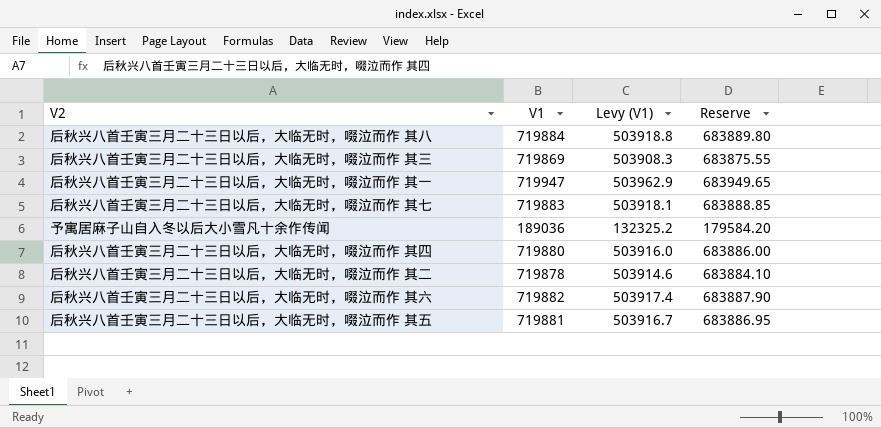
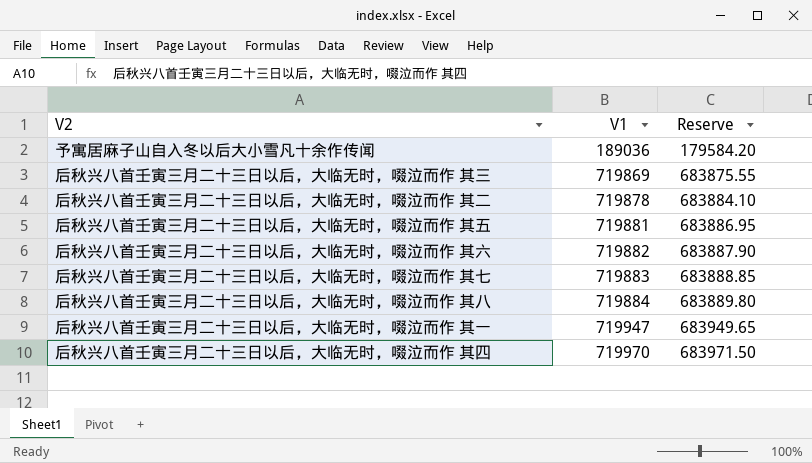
row order: none -> V1 ascending
column Levy (V1) | formula: [V1] * 0.7 -> none
后秋兴八首壬寅三月二十三日以后，大临无时，啜泣而作 其四 | V1: 719880 -> 719970
后秋兴八首壬寅三月二十三日以后，大临无时，啜泣而作 其四 | Reserve: 683886.00 -> 683971.50

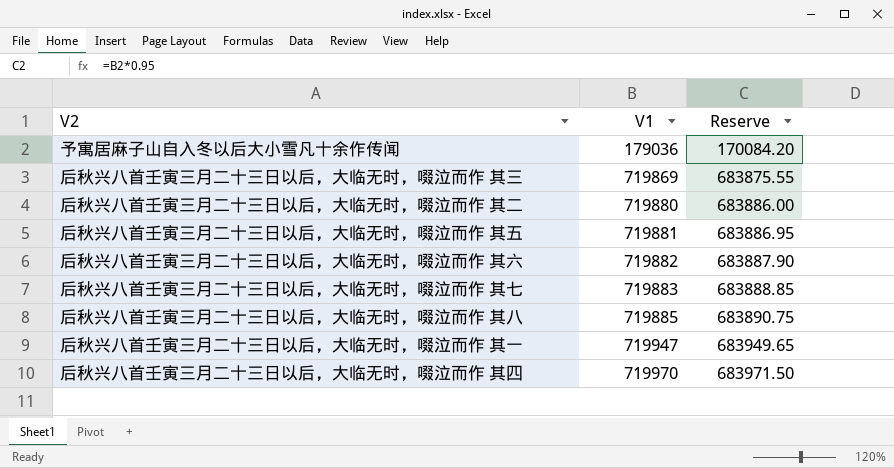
予寓居麻子山自入冬以后大小雪凡十余作传闻 | V1: 189036 -> 179036
予寓居麻子山自入冬以后大小雪凡十余作传闻 | Reserve: 179584.20 -> 170084.20
后秋兴八首壬寅三月二十三日以后，大临无时，啜泣而作 其二 | V1: 719878 -> 719880
后秋兴八首壬寅三月二十三日以后，大临无时，啜泣而作 其二 | Reserve: 683884.10 -> 683886.00
后秋兴八首壬寅三月二十三日以后，大临无时，啜泣而作 其八 | V1: 719884 -> 719885
后秋兴八首壬寅三月二十三日以后，大临无时，啜泣而作 其八 | Reserve: 683889.80 -> 683890.75

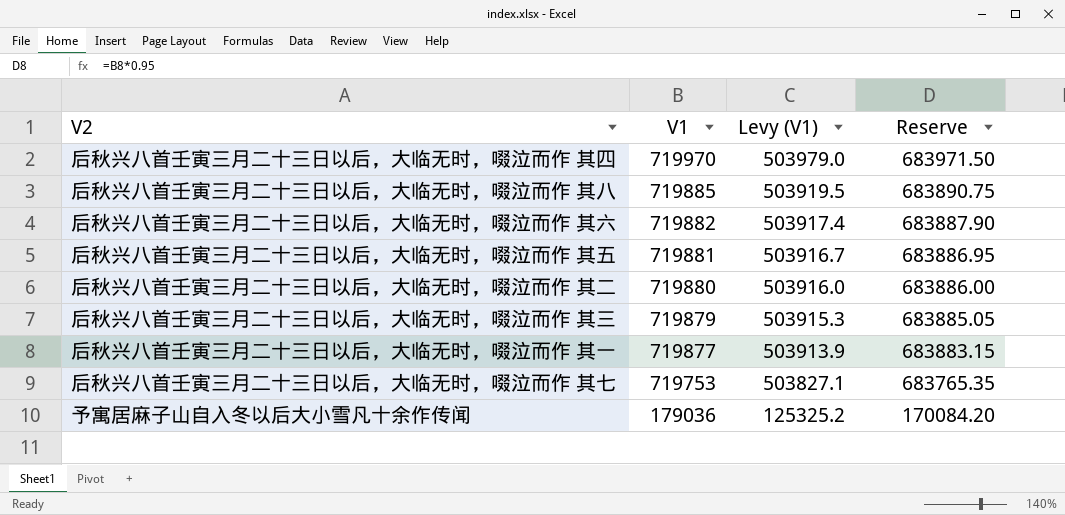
row order: V1 ascending -> V1 descending
column Levy (V1) | formula: none -> [V1] * 0.7
后秋兴八首壬寅三月二十三日以后，大临无时，啜泣而作 其三 | V1: 719869 -> 719879
后秋兴八首壬寅三月二十三日以后，大临无时，啜泣而作 其三 | Reserve: 683875.55 -> 683885.05
后秋兴八首壬寅三月二十三日以后，大临无时，啜泣而作 其一 | V1: 719947 -> 719877
后秋兴八首壬寅三月二十三日以后，大临无时，啜泣而作 其一 | Reserve: 683949.65 -> 683883.15
后秋兴八首壬寅三月二十三日以后，大临无时，啜泣而作 其七 | V1: 719883 -> 719753
后秋兴八首壬寅三月二十三日以后，大临无时，啜泣而作 其七 | Reserve: 683888.85 -> 683765.35

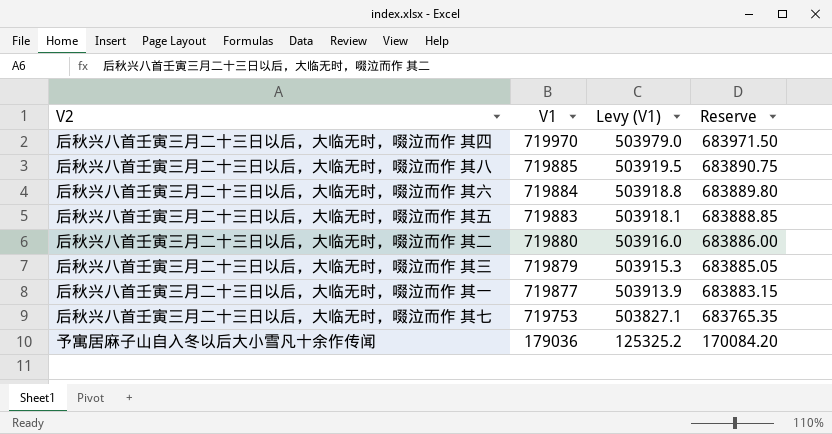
后秋兴八首壬寅三月二十三日以后，大临无时，啜泣而作 其六 | V1: 719882 -> 719884
后秋兴八首壬寅三月二十三日以后，大临无时，啜泣而作 其六 | Levy (V1): 503917.4 -> 503918.8
后秋兴八首壬寅三月二十三日以后，大临无时，啜泣而作 其六 | Reserve: 683887.90 -> 683889.80
后秋兴八首壬寅三月二十三日以后，大临无时，啜泣而作 其五 | V1: 719881 -> 719883
后秋兴八首壬寅三月二十三日以后，大临无时，啜泣而作 其五 | Levy (V1): 503916.7 -> 503918.1
后秋兴八首壬寅三月二十三日以后，大临无时，啜泣而作 其五 | Reserve: 683886.95 -> 683888.85

